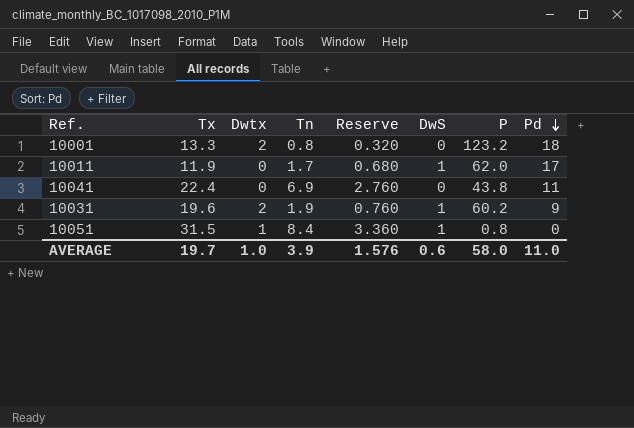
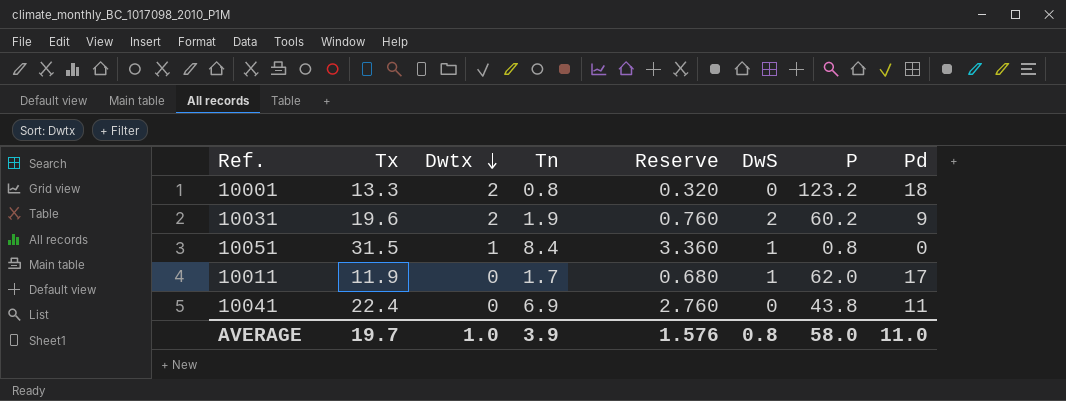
row order: Pd descending -> Dwtx descending
10031 | DwS: 1 -> 2
AVERAGE | DwS: 0.6 -> 0.8

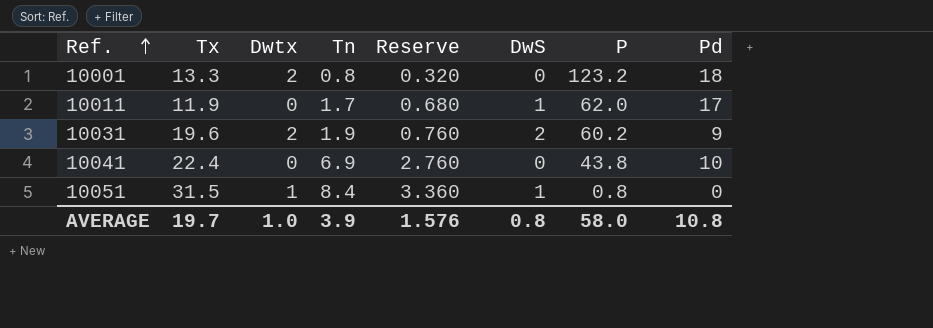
row order: Dwtx descending -> Ref. ascending
10041 | Pd: 11 -> 10
AVERAGE | Pd: 11.0 -> 10.8

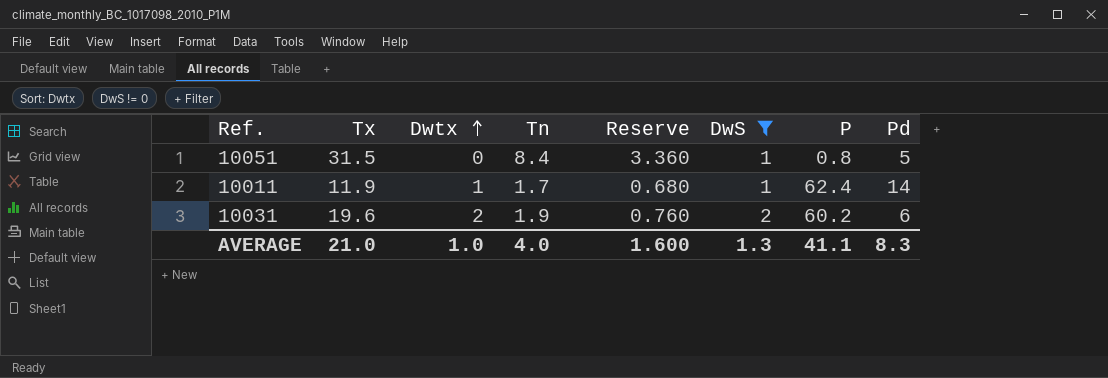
filter: none -> DwS != 0
row order: Ref. ascending -> Dwtx ascending
10051 | Dwtx: 1 -> 0
10051 | Pd: 0 -> 5
10011 | Dwtx: 0 -> 1
10011 | P: 62.0 -> 62.4
10011 | Pd: 17 -> 14
10031 | Pd: 9 -> 6
AVERAGE | Tx: 19.7 -> 21.0
AVERAGE | Tn: 3.9 -> 4.0
AVERAGE | Reserve: 1.576 -> 1.600
AVERAGE | DwS: 0.8 -> 1.3
AVERAGE | P: 58.0 -> 41.1
AVERAGE | Pd: 10.8 -> 8.3

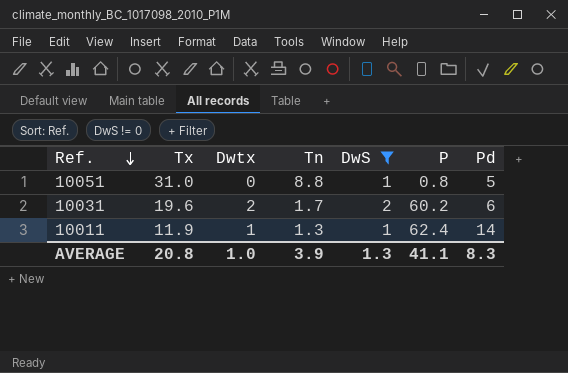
row order: Dwtx ascending -> Ref. descending
column Reserve | formula: [Tn] * 0.4 -> none
10051 | Tx: 31.5 -> 31.0
10051 | Tn: 8.4 -> 8.8
10031 | Tn: 1.9 -> 1.7
10011 | Tn: 1.7 -> 1.3
AVERAGE | Tx: 21.0 -> 20.8
AVERAGE | Tn: 4.0 -> 3.9

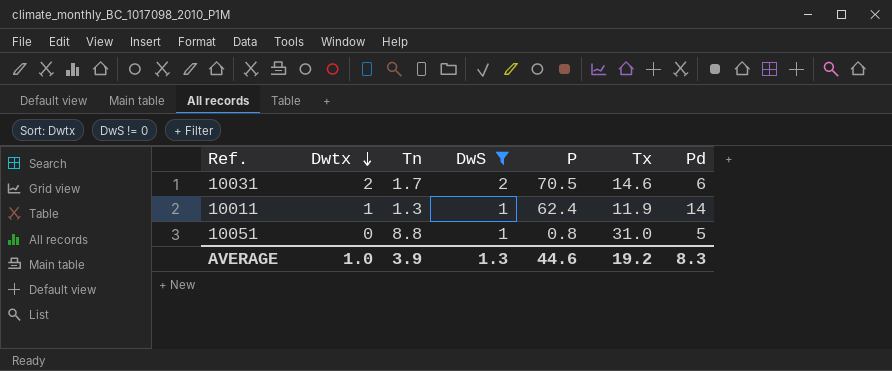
row order: Ref. descending -> Dwtx descending
column Tx | position: 2 -> 6
10031 | P: 60.2 -> 70.5
10031 | Tx: 19.6 -> 14.6
AVERAGE | P: 41.1 -> 44.6
AVERAGE | Tx: 20.8 -> 19.2

